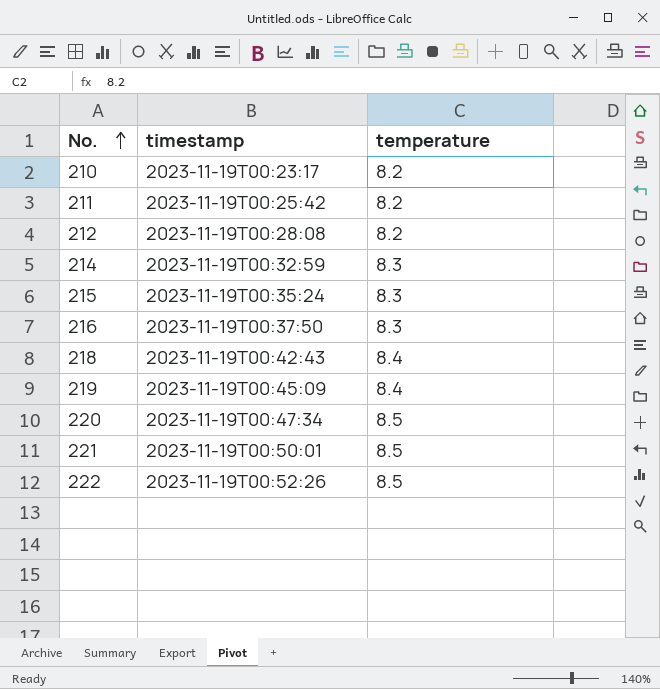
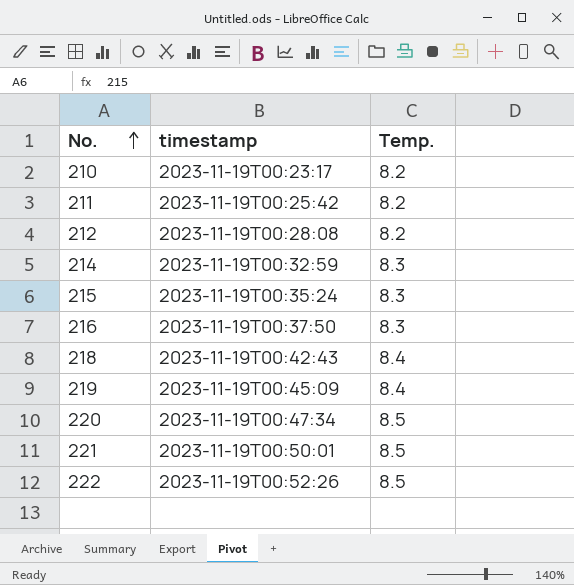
column name: temperature -> Temp.

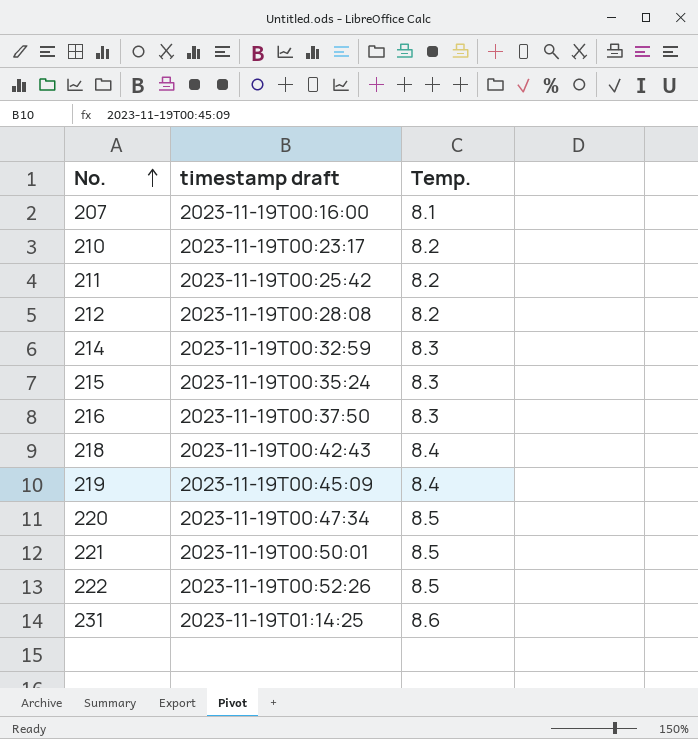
column name: timestamp -> timestamp draft
row 207: none -> 2023-11-19T00:16:00 | 8.1
row 231: none -> 2023-11-19T01:14:25 | 8.6

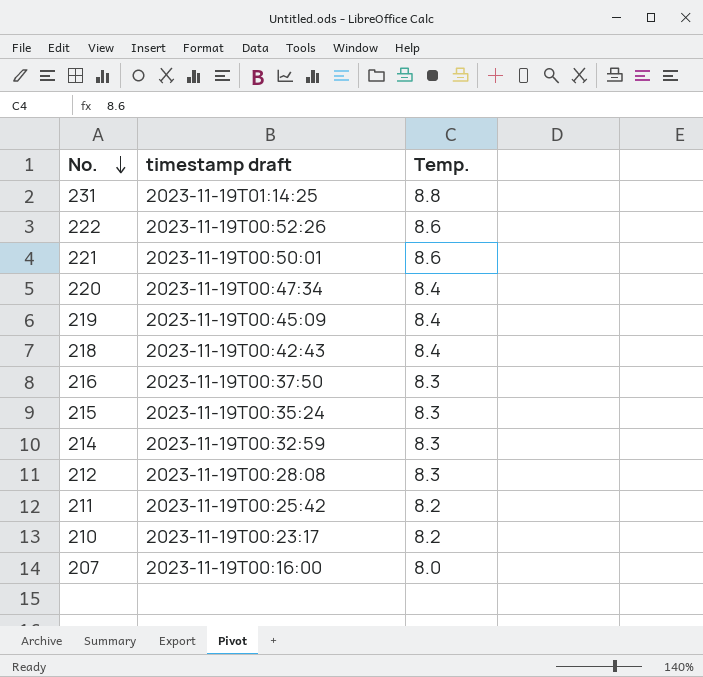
row order: No. ascending -> No. descending
231 | Temp.: 8.6 -> 8.8
222 | Temp.: 8.5 -> 8.6
221 | Temp.: 8.5 -> 8.6
220 | Temp.: 8.5 -> 8.4
212 | Temp.: 8.2 -> 8.3
207 | Temp.: 8.1 -> 8.0

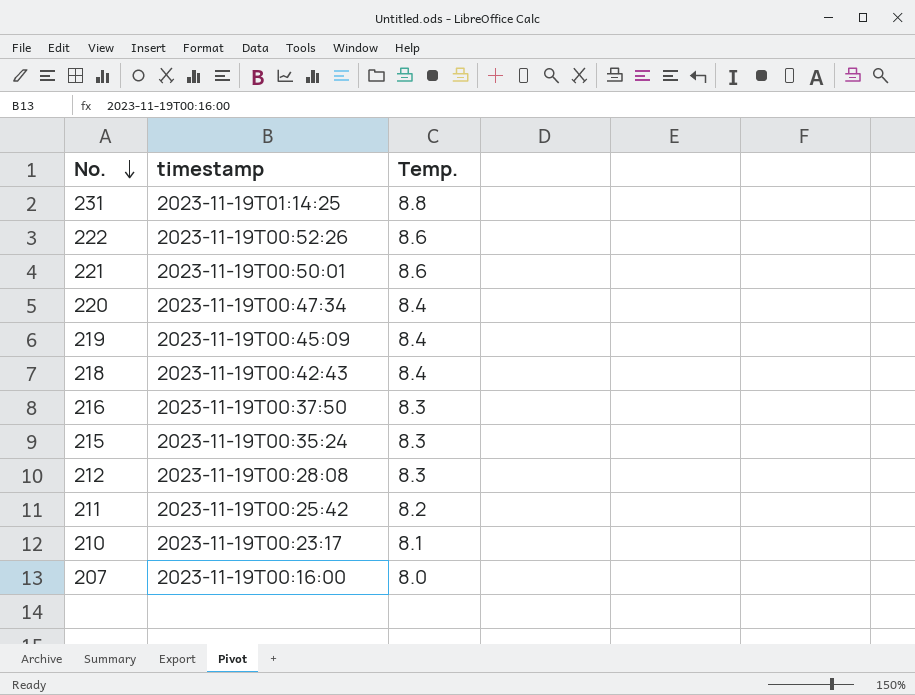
column name: timestamp draft -> timestamp
row 214: 2023-11-19T00:32:59 | 8.3 -> none
210 | Temp.: 8.2 -> 8.1

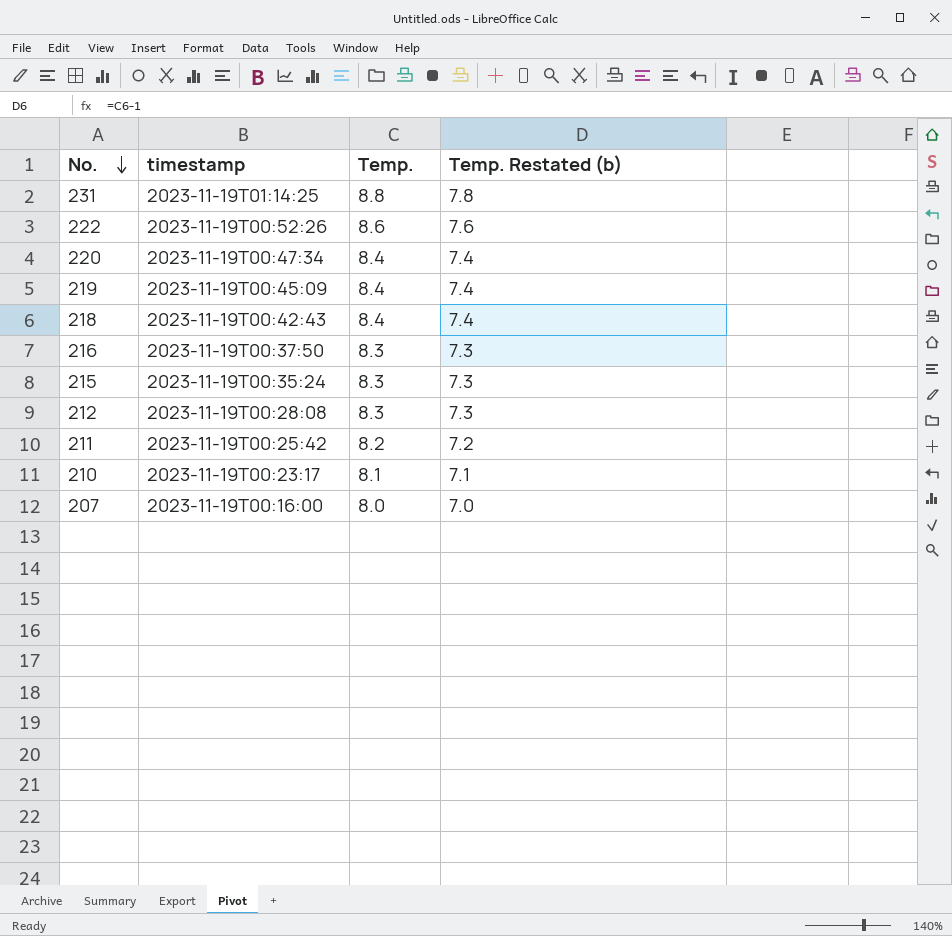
column Temp. Restated (b) | formula: none -> [Temp.] - 1
row 221: 2023-11-19T00:50:01 | 8.6 -> none

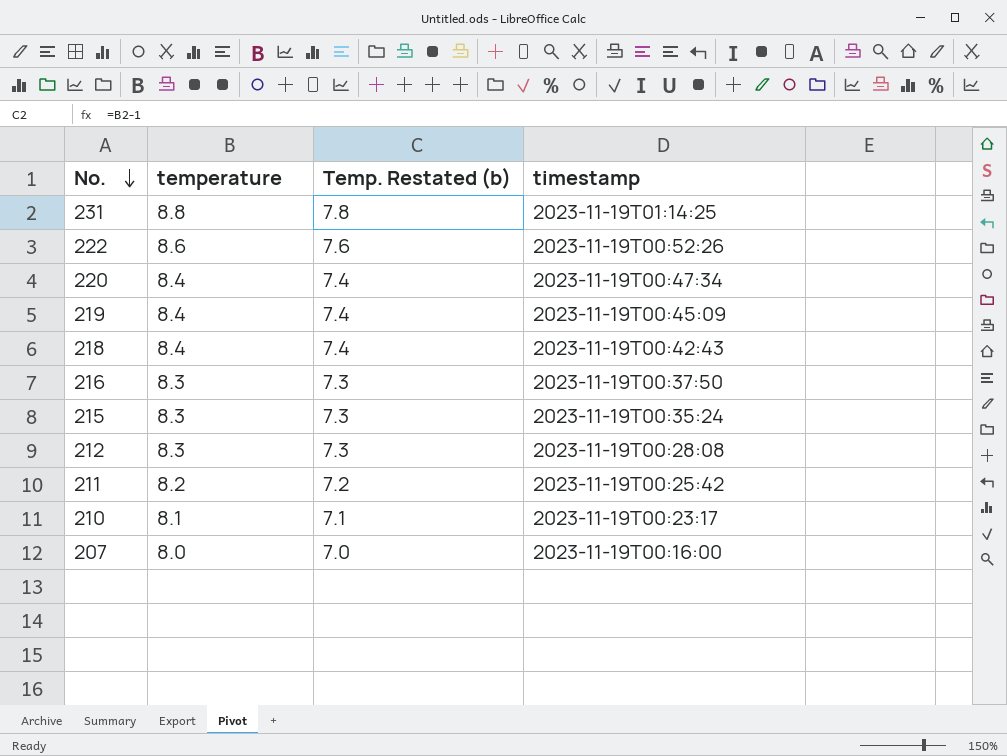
column name: Temp. -> temperature
column timestamp | position: 2 -> 4

